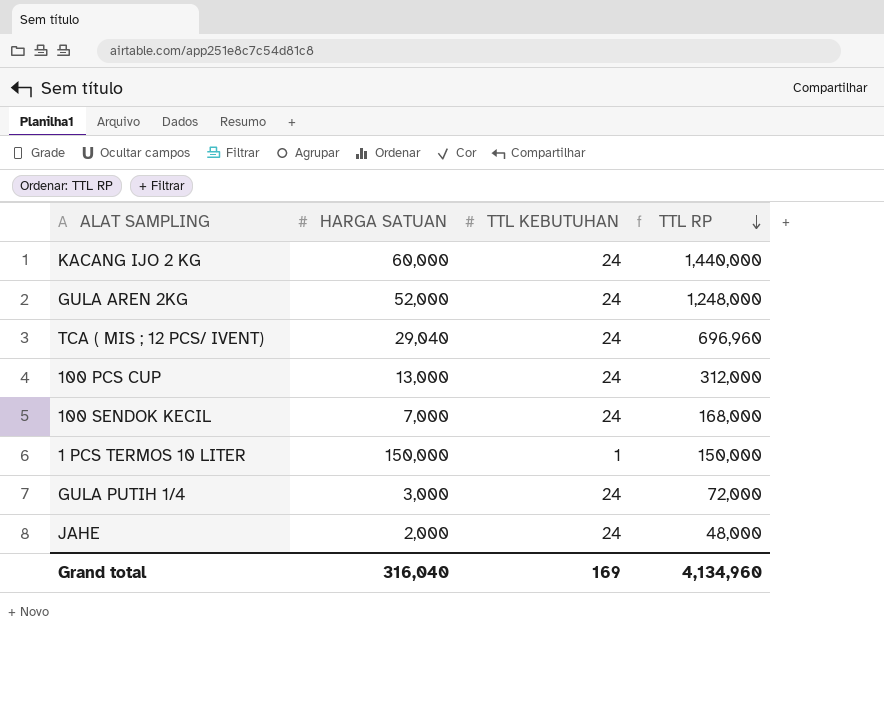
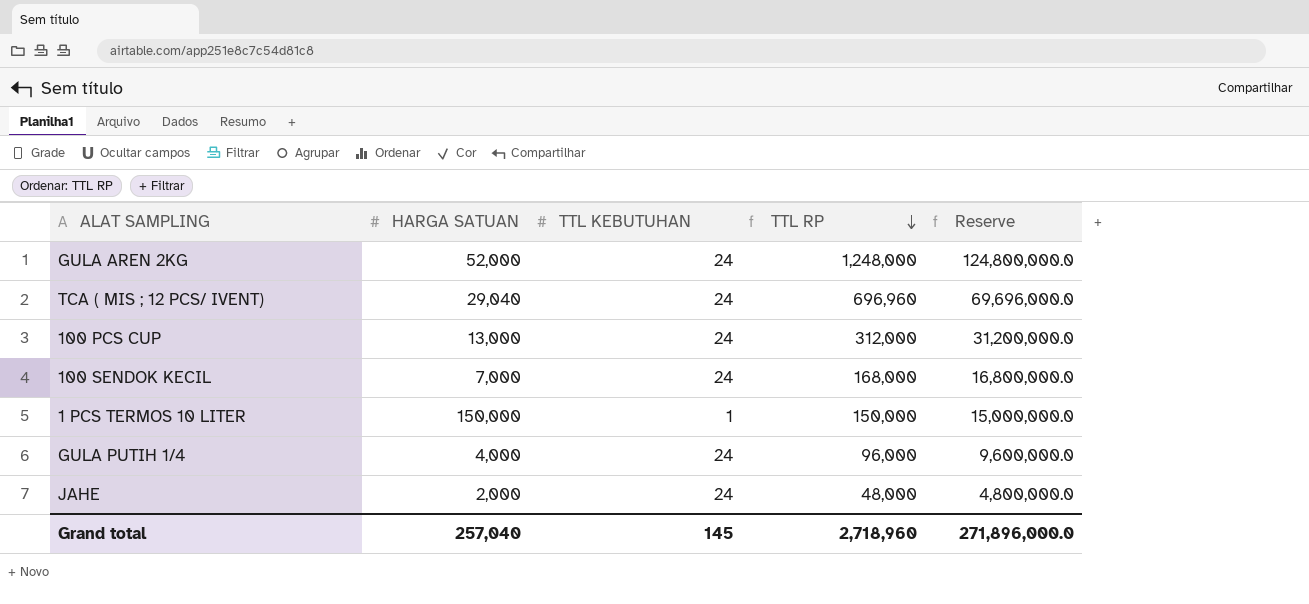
column Reserve | formula: none -> [TTL RP] * 100
row KACANG IJO 2 KG: 60,000 | 24 | 1,440,000 -> none
GULA PUTIH 1/4 | HARGA SATUAN: 3,000 -> 4,000
GULA PUTIH 1/4 | TTL RP: 72,000 -> 96,000
Grand total | HARGA SATUAN: 316,040 -> 257,040
Grand total | TTL KEBUTUHAN: 169 -> 145
Grand total | TTL RP: 4,134,960 -> 2,718,960

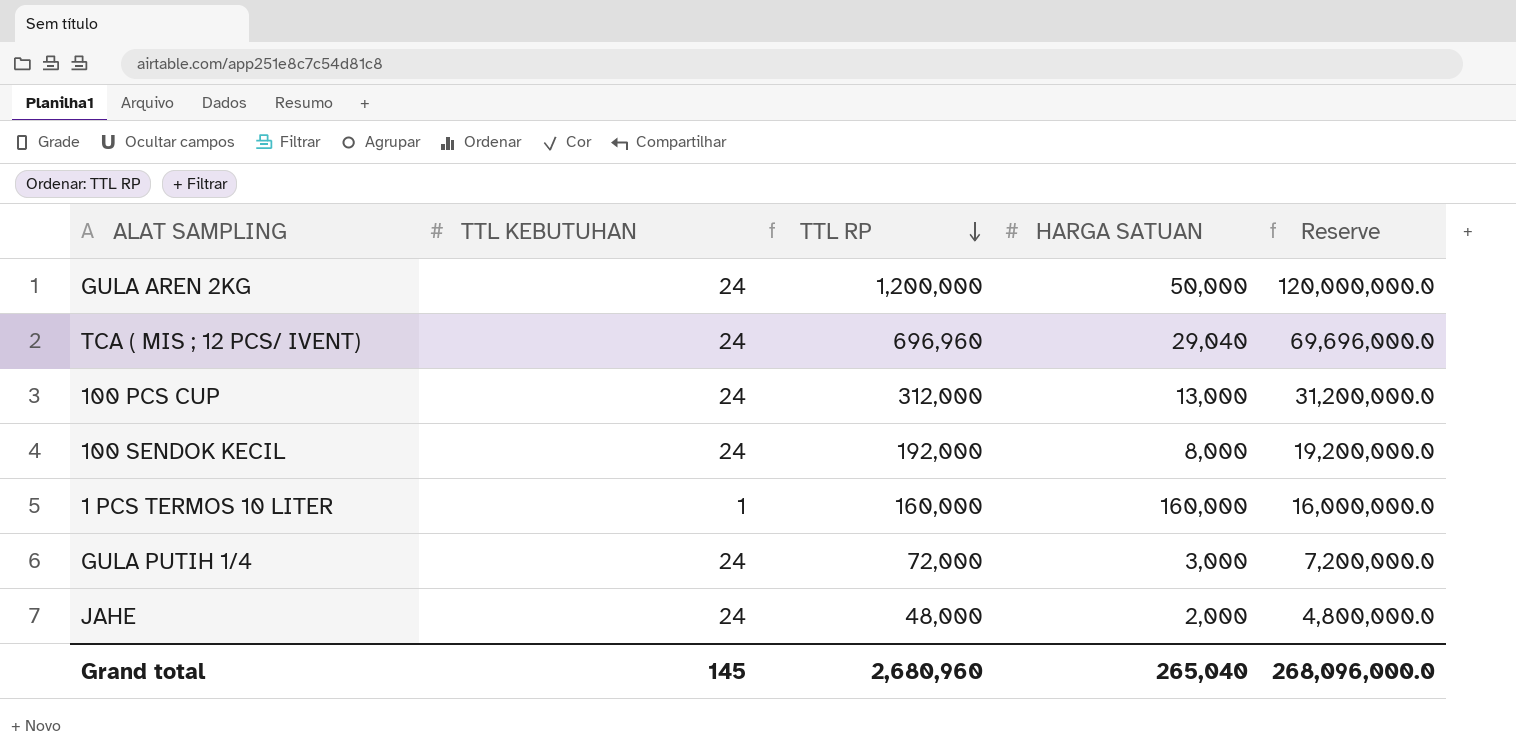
column HARGA SATUAN | position: 2 -> 4
GULA AREN 2KG | TTL RP: 1,248,000 -> 1,200,000
GULA AREN 2KG | HARGA SATUAN: 52,000 -> 50,000
GULA AREN 2KG | Reserve: 124,800,000.0 -> 120,000,000.0
100 SENDOK KECIL | TTL RP: 168,000 -> 192,000
100 SENDOK KECIL | HARGA SATUAN: 7,000 -> 8,000
100 SENDOK KECIL | Reserve: 16,800,000.0 -> 19,200,000.0
1 PCS TERMOS 10 LITER | TTL RP: 150,000 -> 160,000
1 PCS TERMOS 10 LITER | HARGA SATUAN: 150,000 -> 160,000
1 PCS TERMOS 10 LITER | Reserve: 15,000,000.0 -> 16,000,000.0
GULA PUTIH 1/4 | TTL RP: 96,000 -> 72,000
GULA PUTIH 1/4 | HARGA SATUAN: 4,000 -> 3,000
GULA PUTIH 1/4 | Reserve: 9,600,000.0 -> 7,200,000.0
Grand total | TTL RP: 2,718,960 -> 2,680,960
Grand total | HARGA SATUAN: 257,040 -> 265,040
Grand total | Reserve: 271,896,000.0 -> 268,096,000.0

